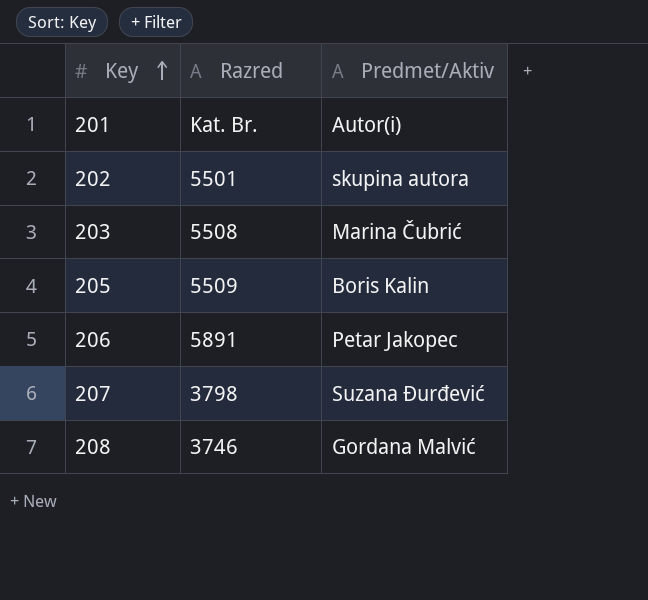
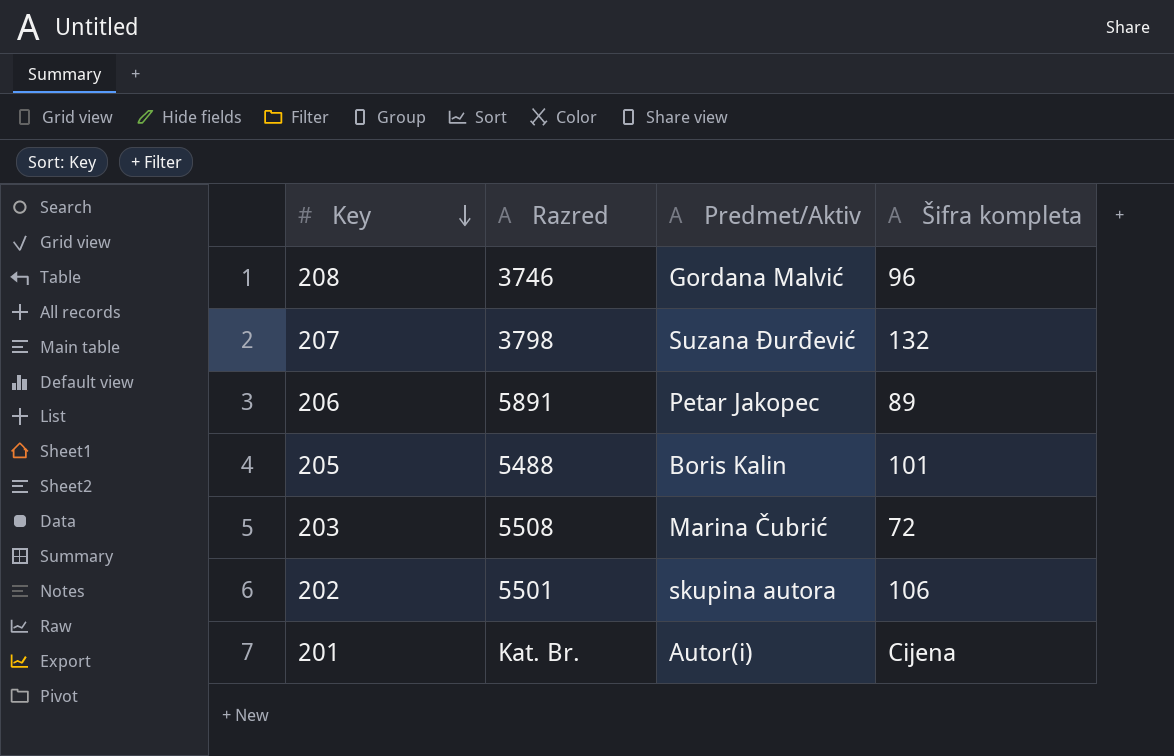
row order: Key ascending -> Key descending
column Šifra kompleta | position: none -> 4
205 | Razred: 5509 -> 5488

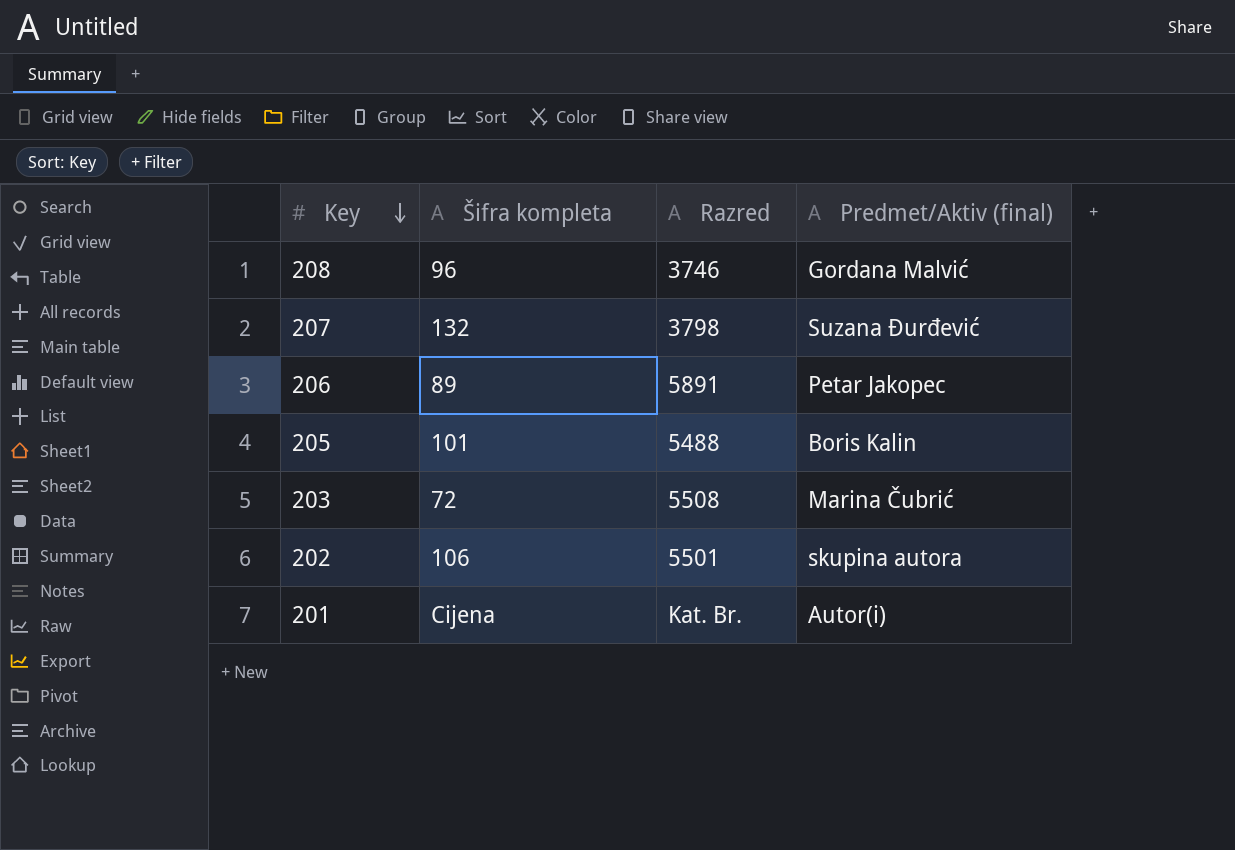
column Šifra kompleta | position: 4 -> 2
column name: Predmet/Aktiv -> Predmet/Aktiv (final)

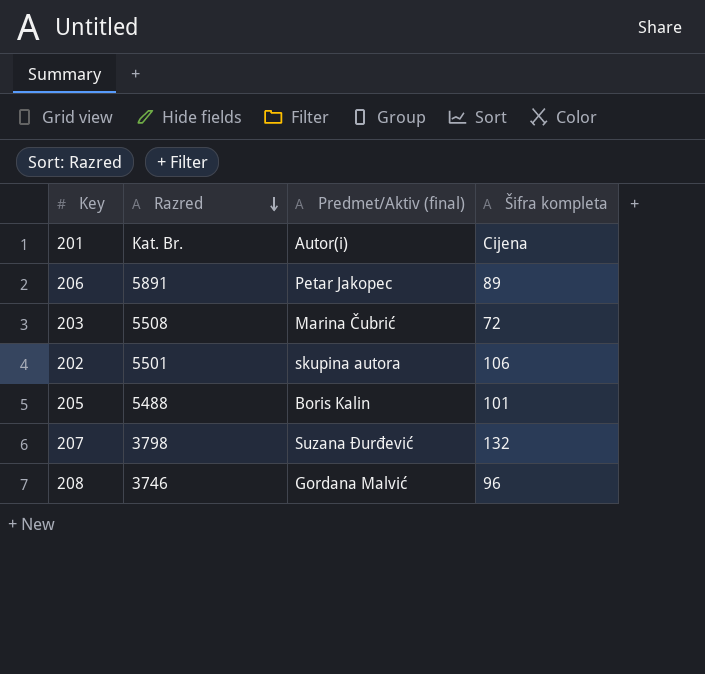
row order: Key descending -> Razred descending
column Šifra kompleta | position: 2 -> 4

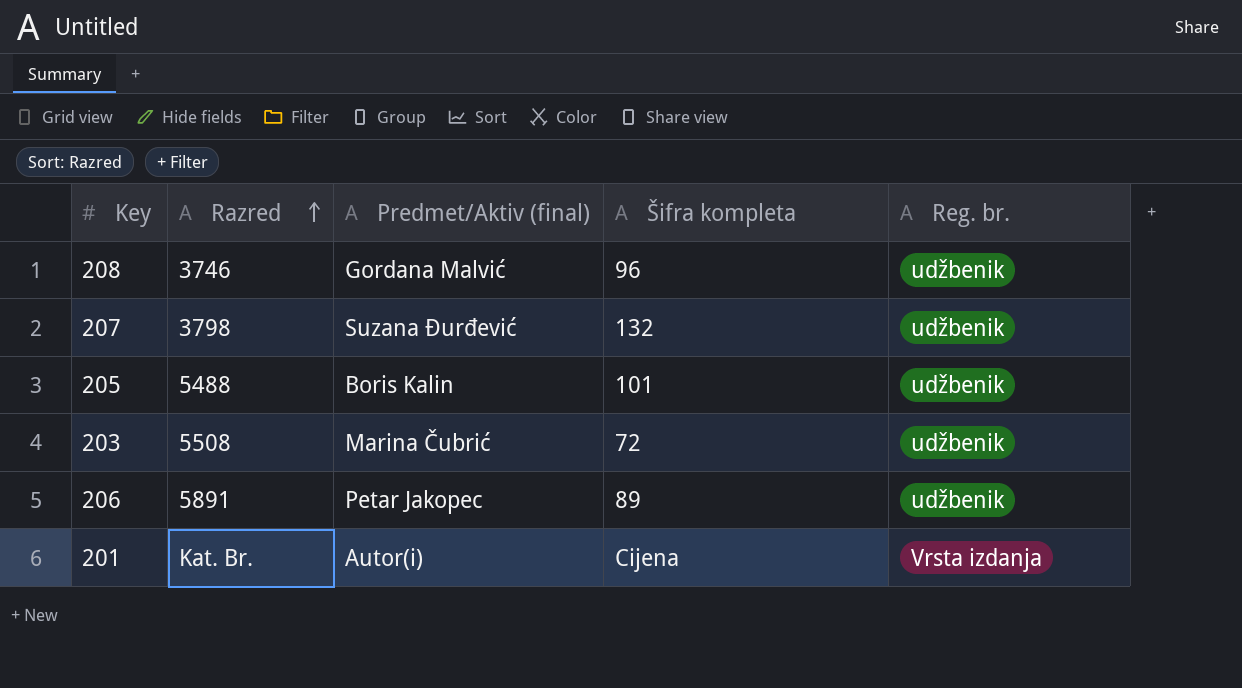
row order: Razred descending -> Razred ascending
column Reg. br. | position: none -> 5
row 202: 5501 | skupina autora | 106 -> none

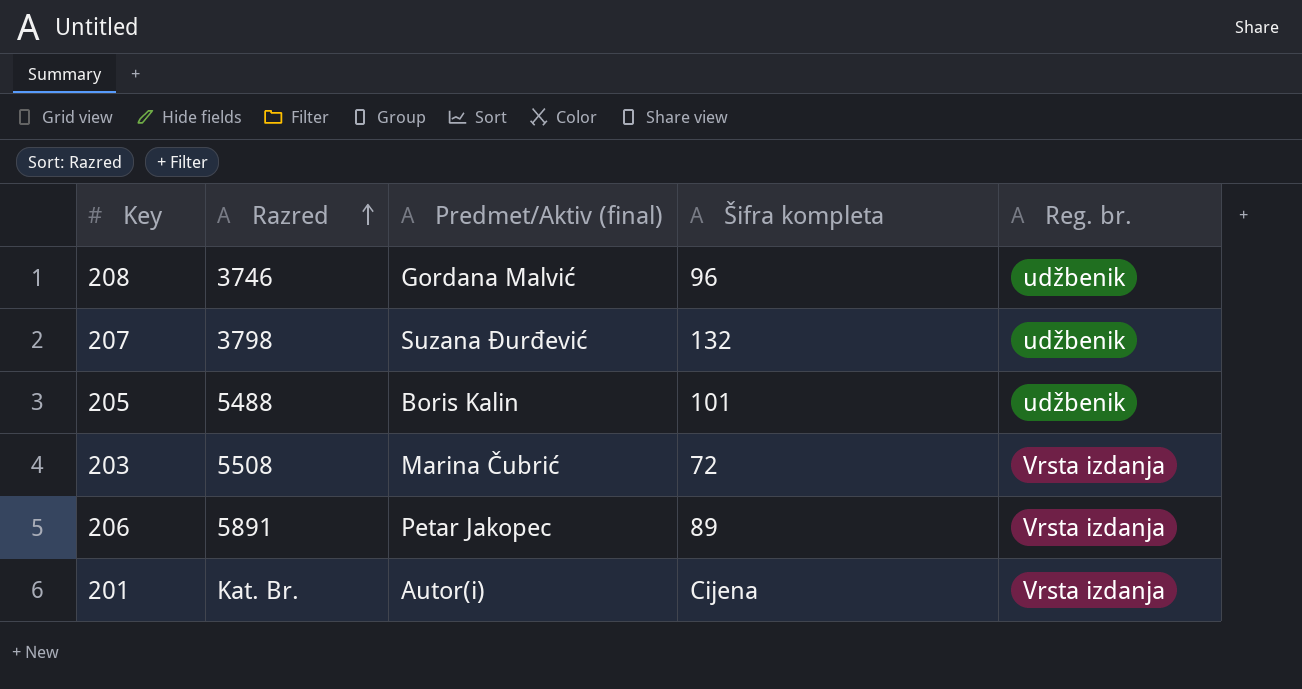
203 | Reg. br.: udžbenik -> Vrsta izdanja
206 | Reg. br.: udžbenik -> Vrsta izdanja

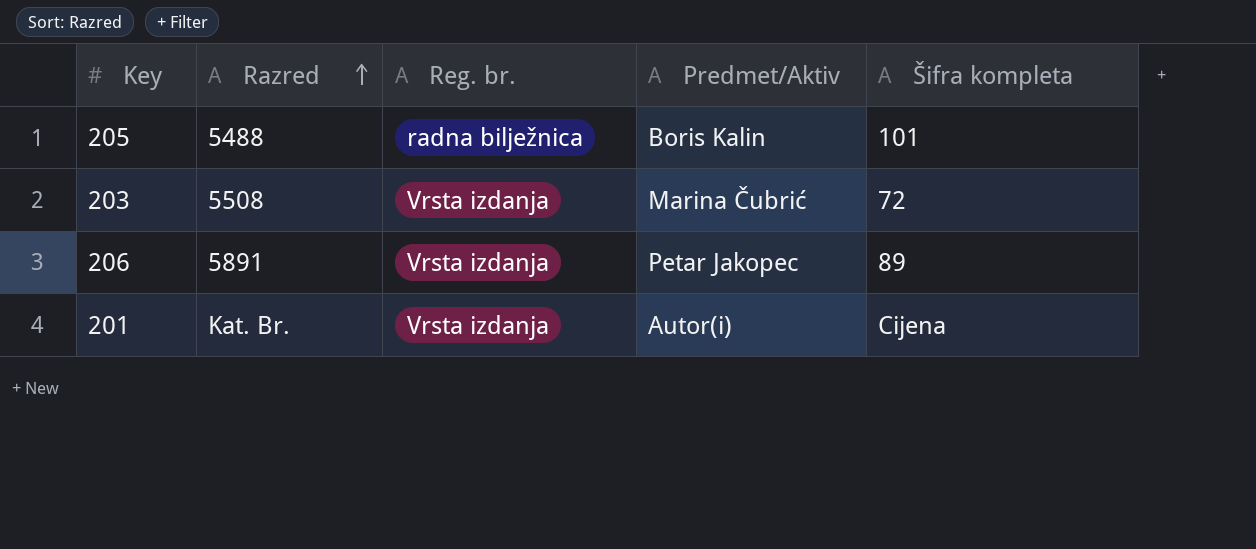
column Reg. br. | position: 5 -> 3
column name: Predmet/Aktiv (final) -> Predmet/Aktiv
row 208: 3746 | Gordana Malvić | 96 | udžbenik -> none
row 207: 3798 | Suzana Đurđević | 132 | udžbenik -> none
205 | Reg. br.: udžbenik -> radna bilježnica

